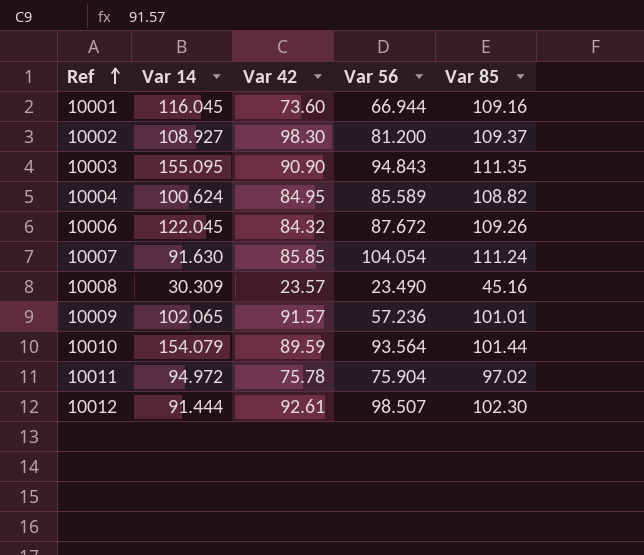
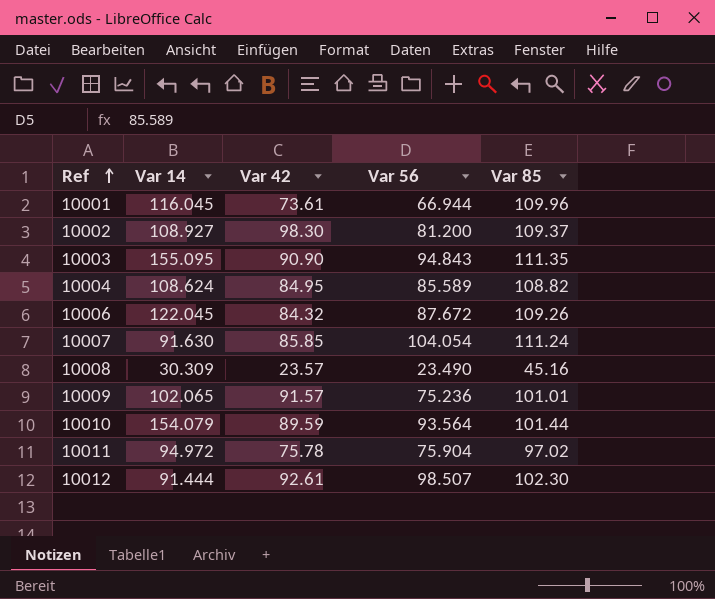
10001 | Var 42: 73.60 -> 73.61
10001 | Var 85: 109.16 -> 109.96
10004 | Var 14: 100.624 -> 108.624
10009 | Var 56: 57.236 -> 75.236

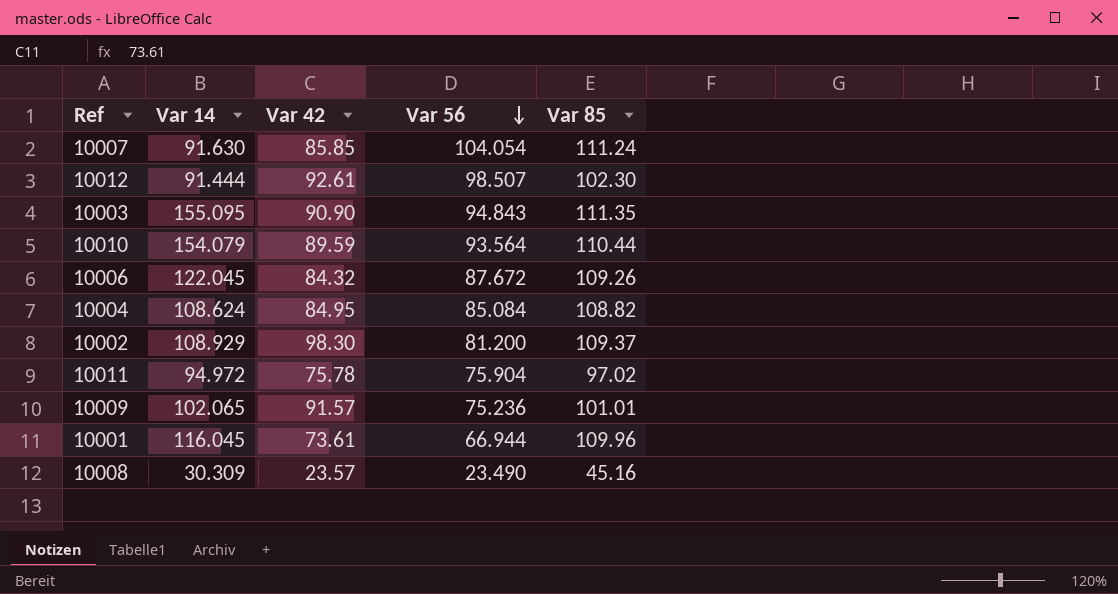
row order: Ref ascending -> Var 56 descending
10010 | Var 85: 101.44 -> 110.44
10004 | Var 56: 85.589 -> 85.084
10002 | Var 14: 108.927 -> 108.929

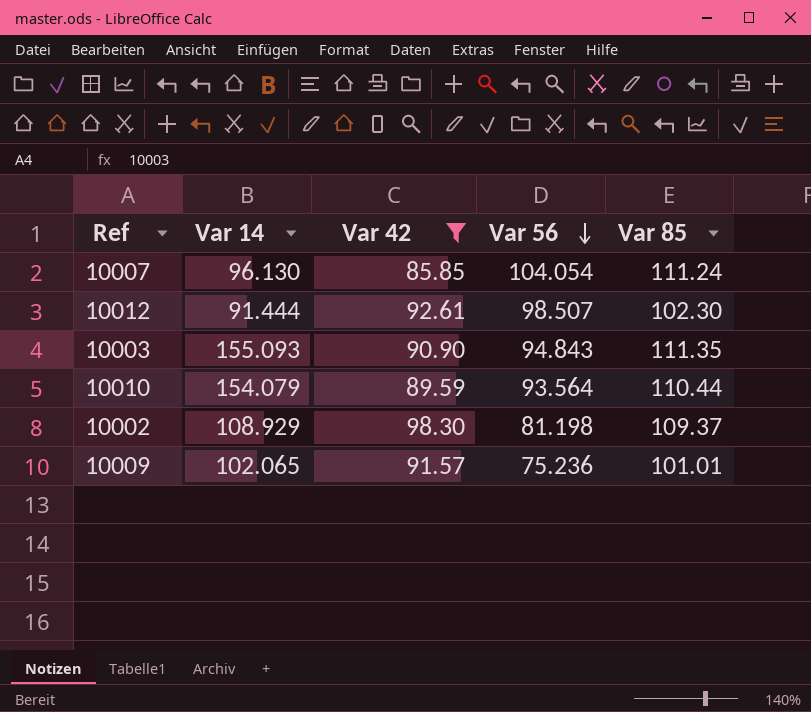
filter: none -> Var 42 >= 85.85
10007 | Var 14: 91.630 -> 96.130
10003 | Var 14: 155.095 -> 155.093
10002 | Var 56: 81.200 -> 81.198

